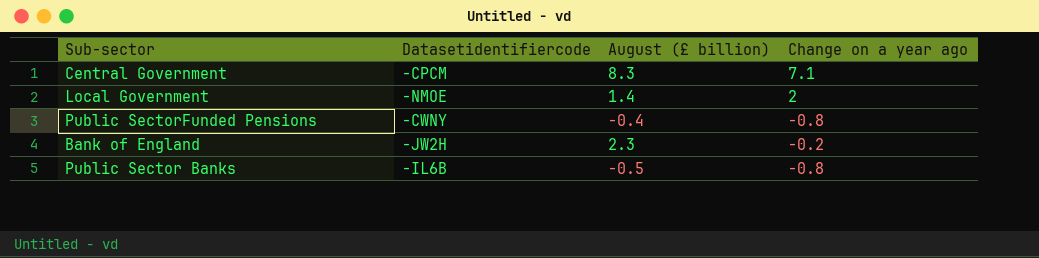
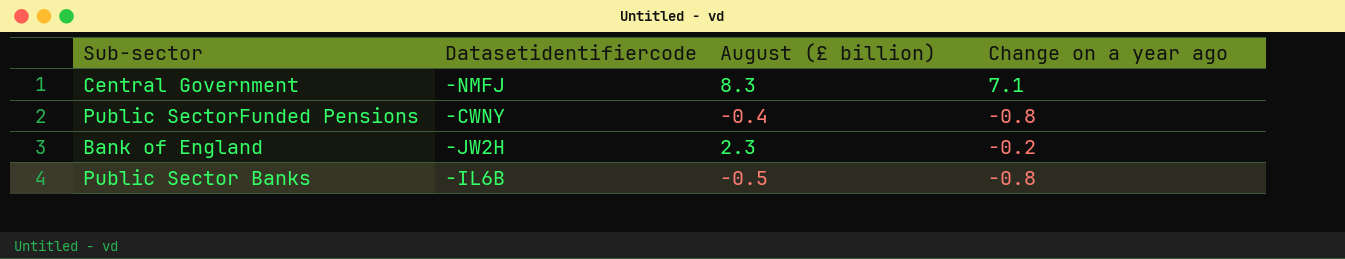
row Local Government: -NMOE | 1.4 | 2 -> none
Central Government | Datasetidentifiercode: -CPCM -> -NMFJ

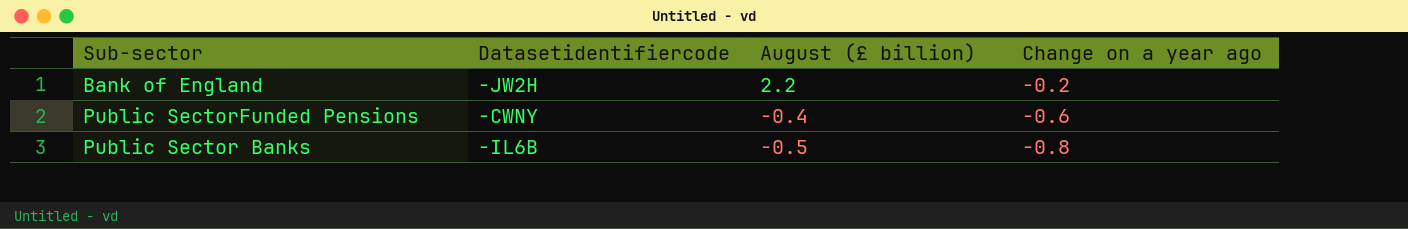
row order: none -> August (£ billion) descending
row Central Government: -NMFJ | 8.3 | 7.1 -> none
Bank of England | August (£ billion): 2.3 -> 2.2
Public SectorFunded Pensions | Change on a year ago: -0.8 -> -0.6

